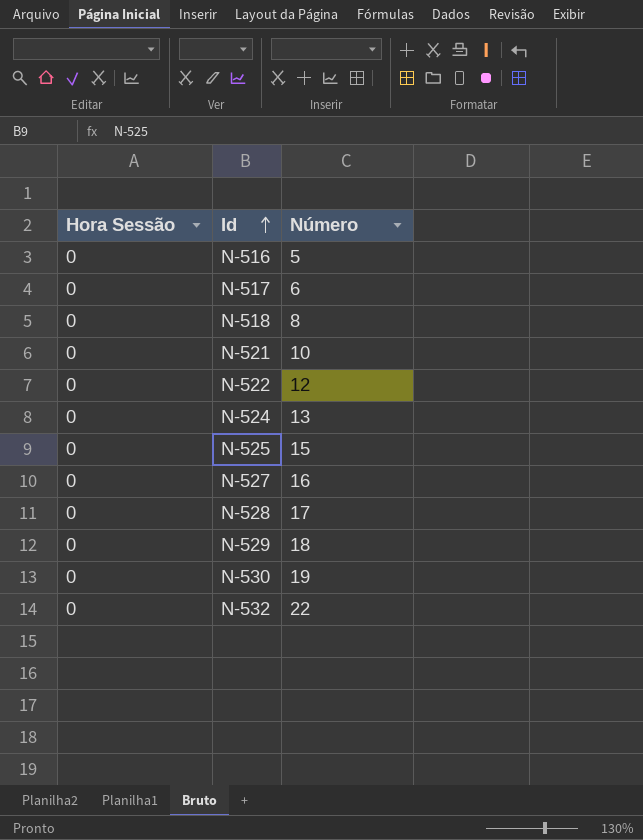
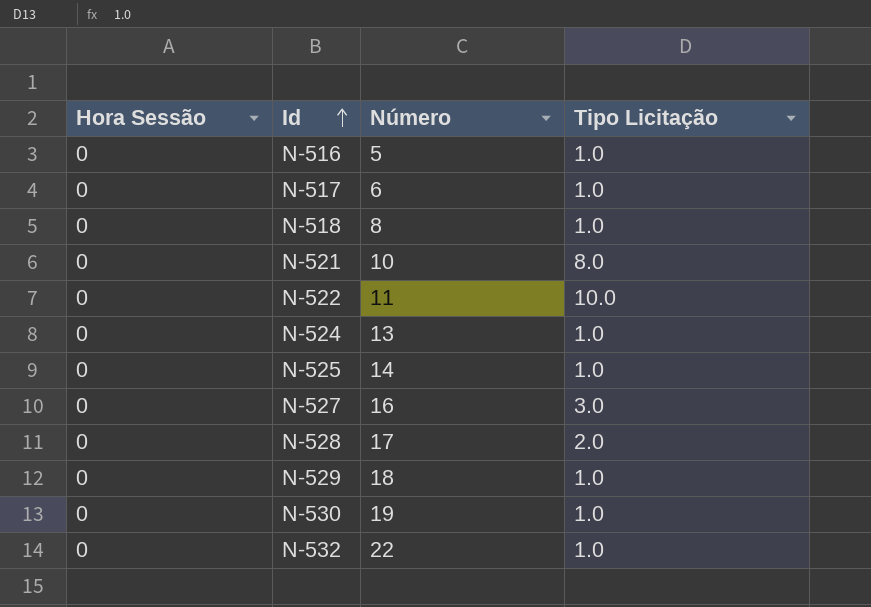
column Tipo Licitação | position: none -> 4
N-522 | Número: 12 -> 11
N-525 | Número: 15 -> 14

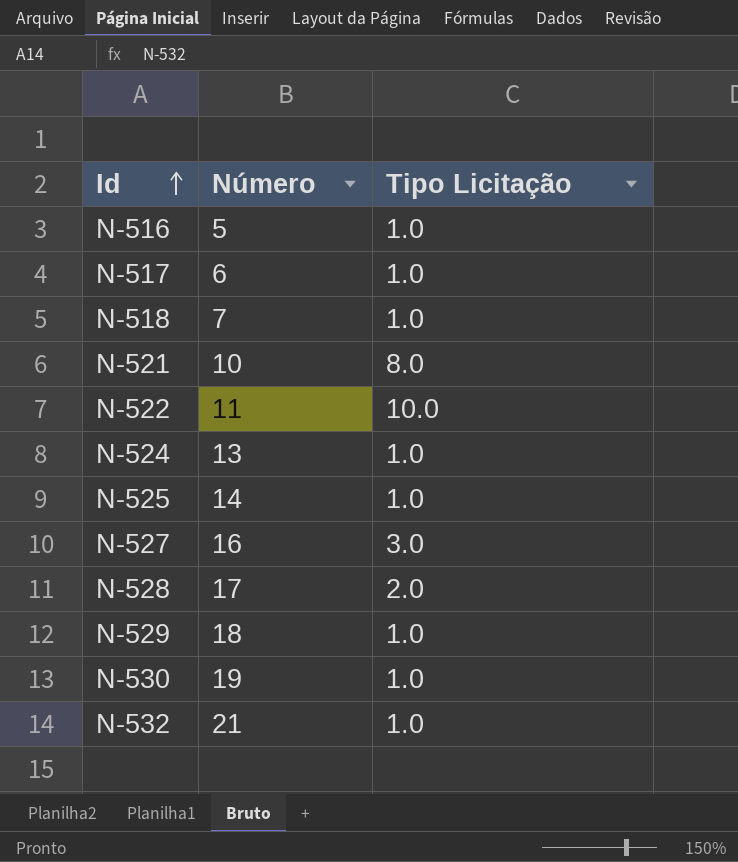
column Hora Sessão | position: 1 -> none
N-518 | Número: 8 -> 7
N-532 | Número: 22 -> 21

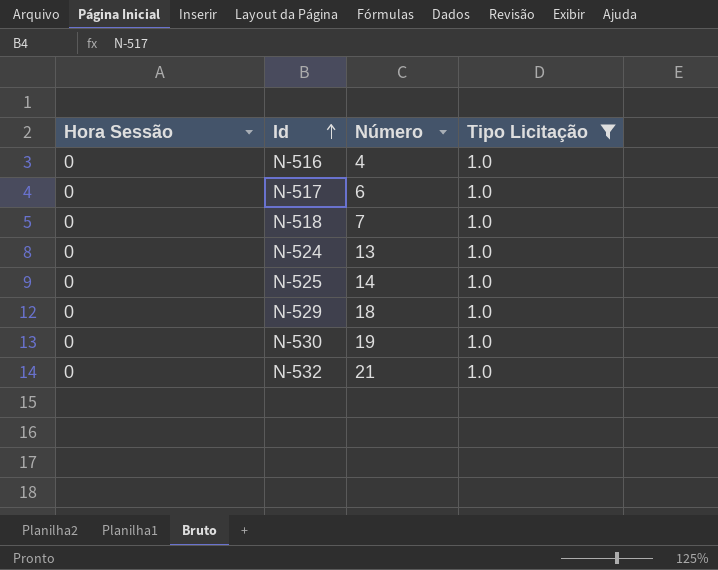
filter: none -> Tipo Licitação = 1.0
column Hora Sessão | position: none -> 1
N-516 | Número: 5 -> 4

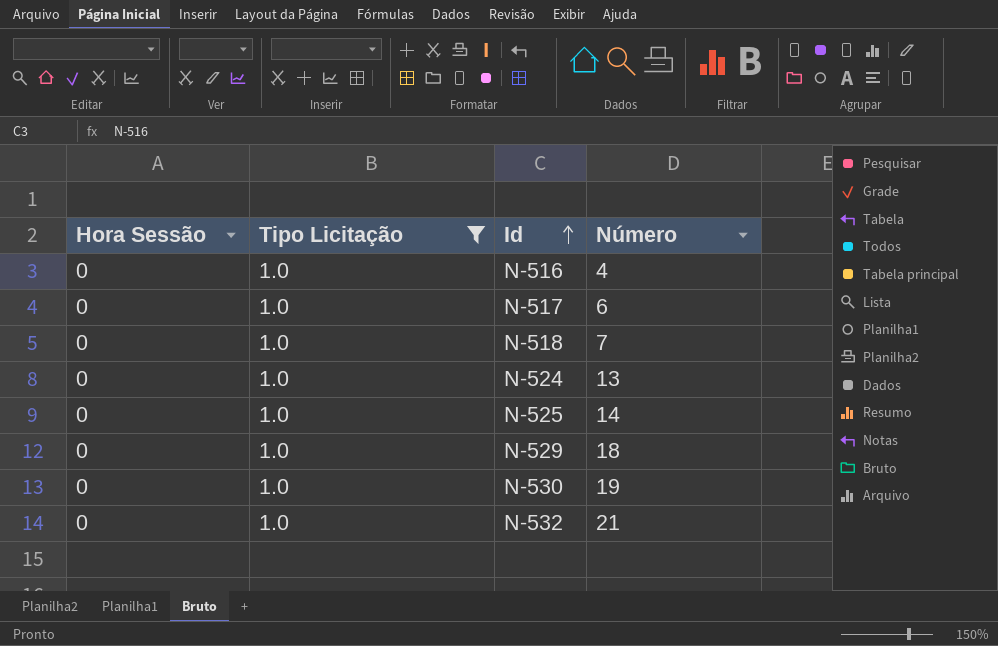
column Tipo Licitação | position: 4 -> 2

